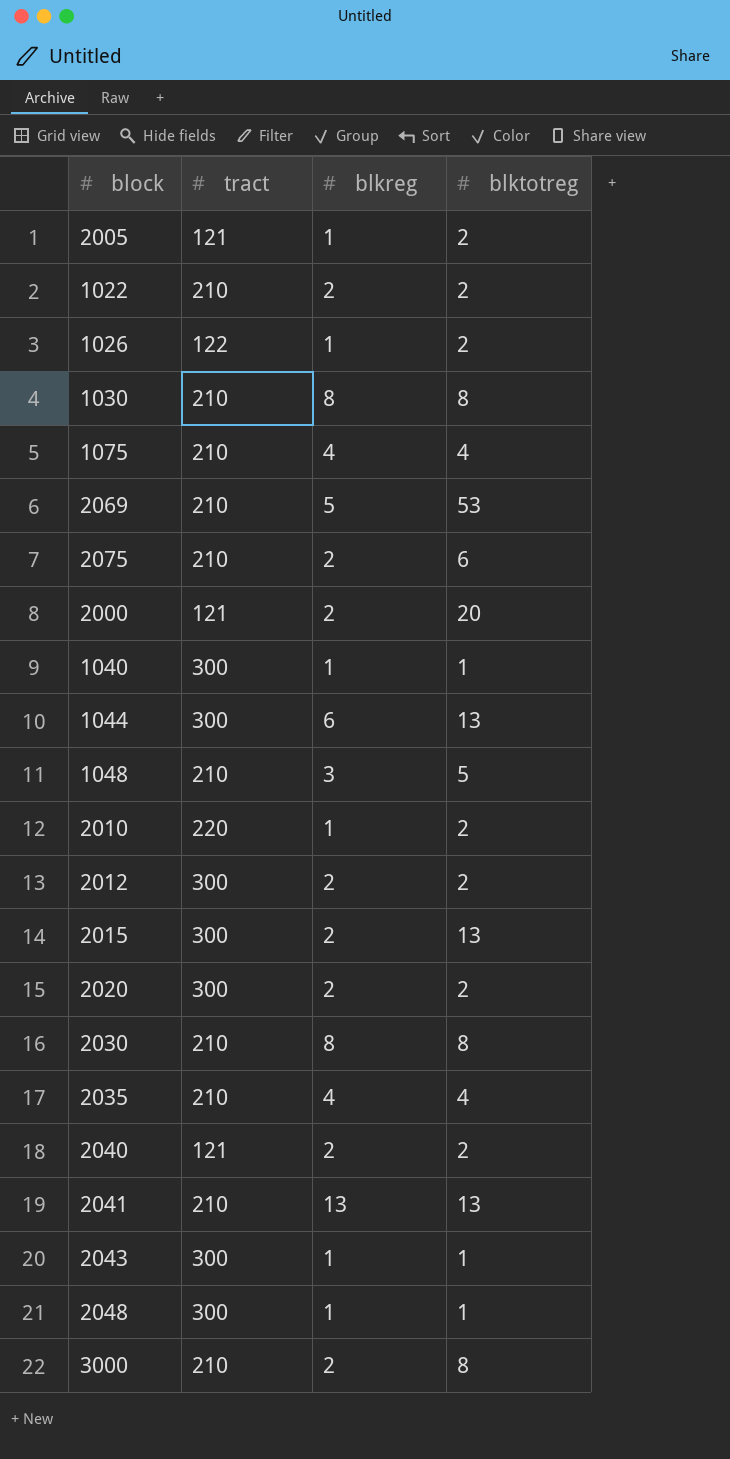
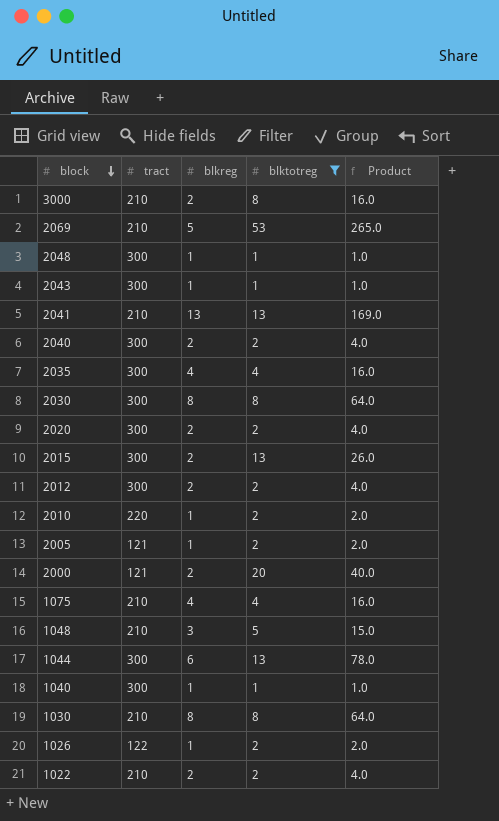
filter: none -> blktotreg != 6
row order: none -> block descending
column Product | formula: none -> [blkreg] * [blktotreg]
2040 | tract: 121 -> 300
2035 | tract: 210 -> 300
2030 | tract: 210 -> 300

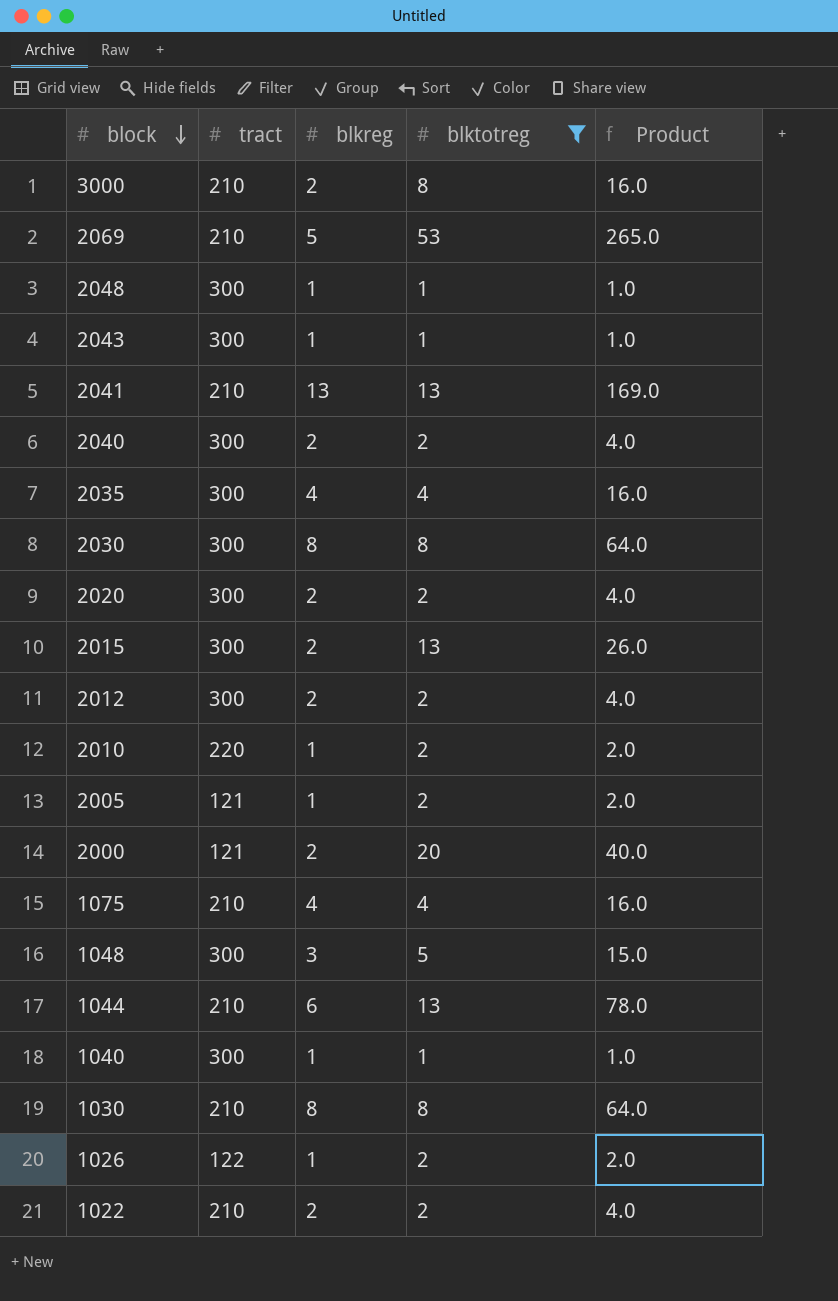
1048 | tract: 210 -> 300
1044 | tract: 300 -> 210

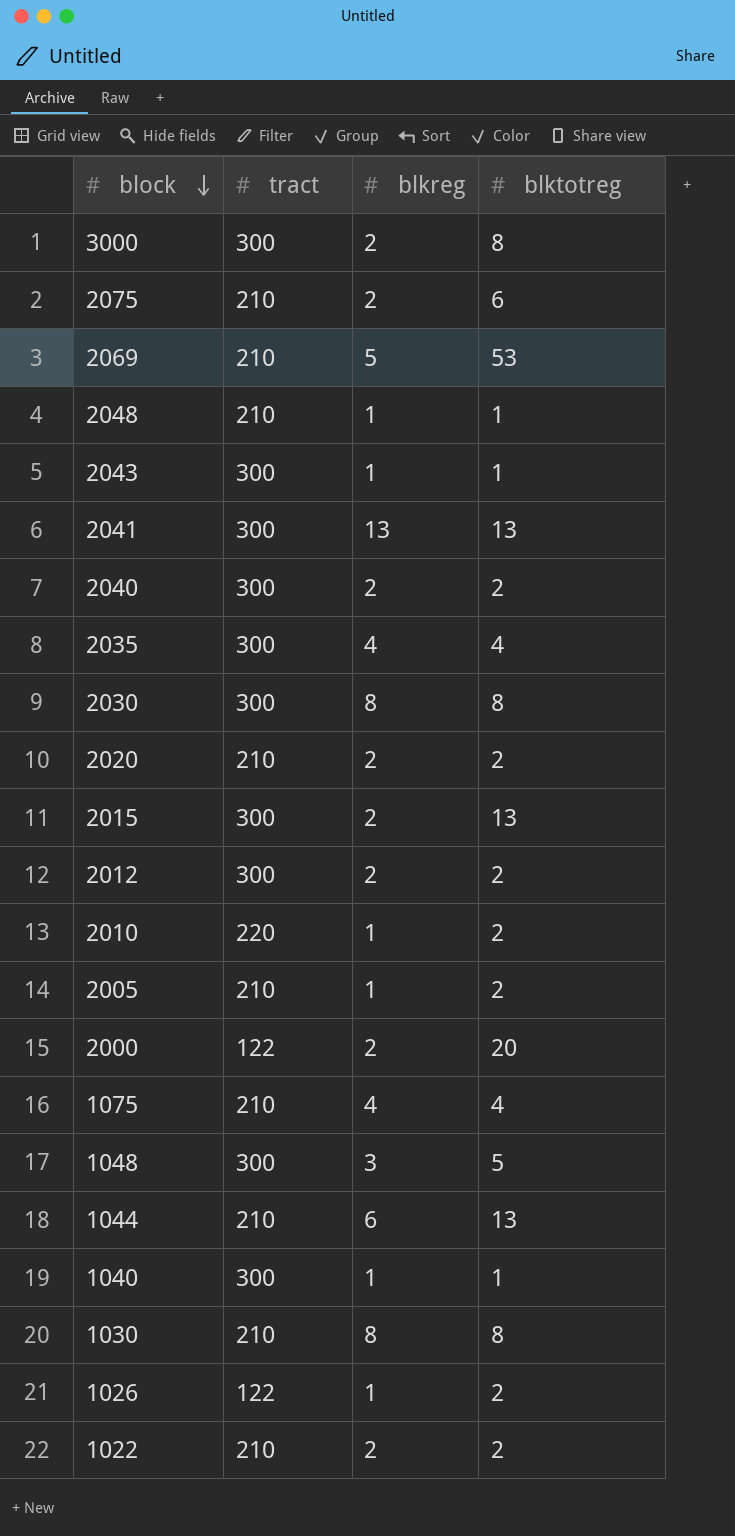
filter: blktotreg != 6 -> none
column Product | formula: [blkreg] * [blktotreg] -> none
3000 | tract: 210 -> 300
2048 | tract: 300 -> 210
2041 | tract: 210 -> 300
2020 | tract: 300 -> 210
2005 | tract: 121 -> 210
2000 | tract: 121 -> 122

